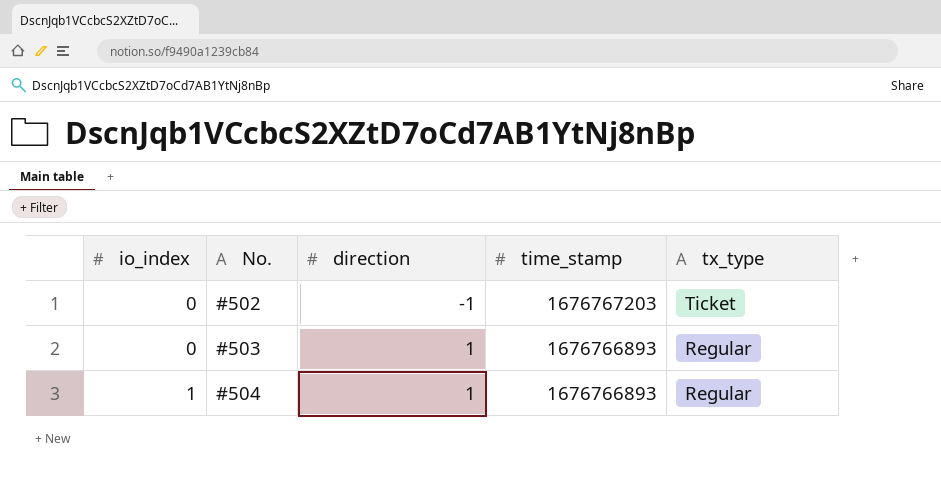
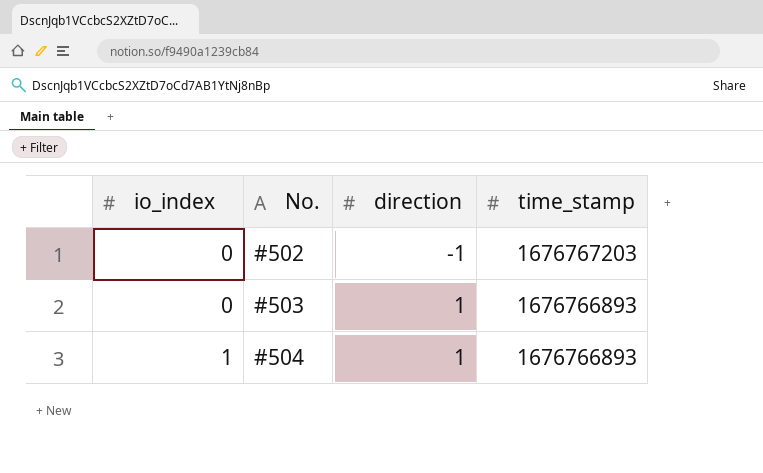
column tx_type | position: 5 -> none

